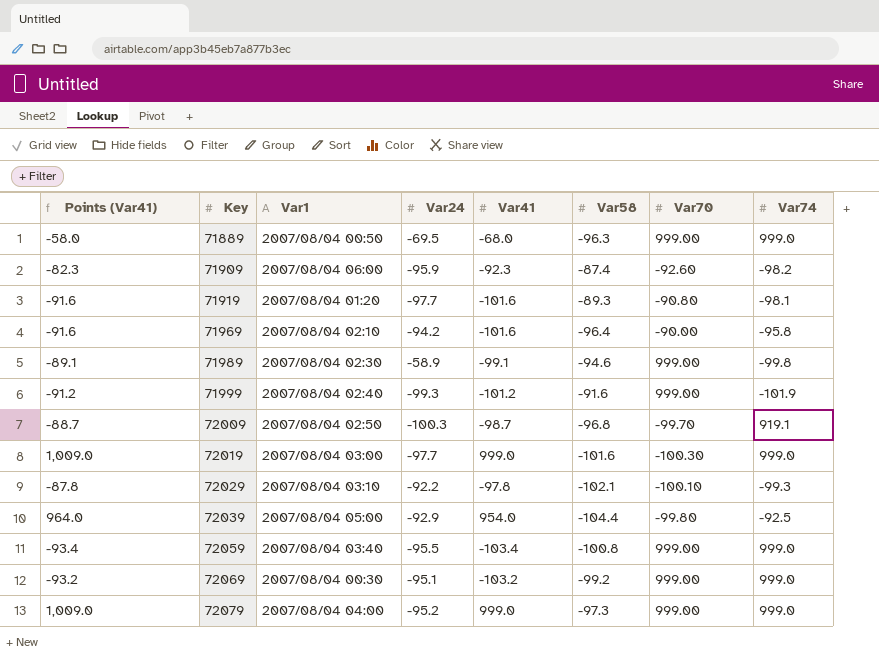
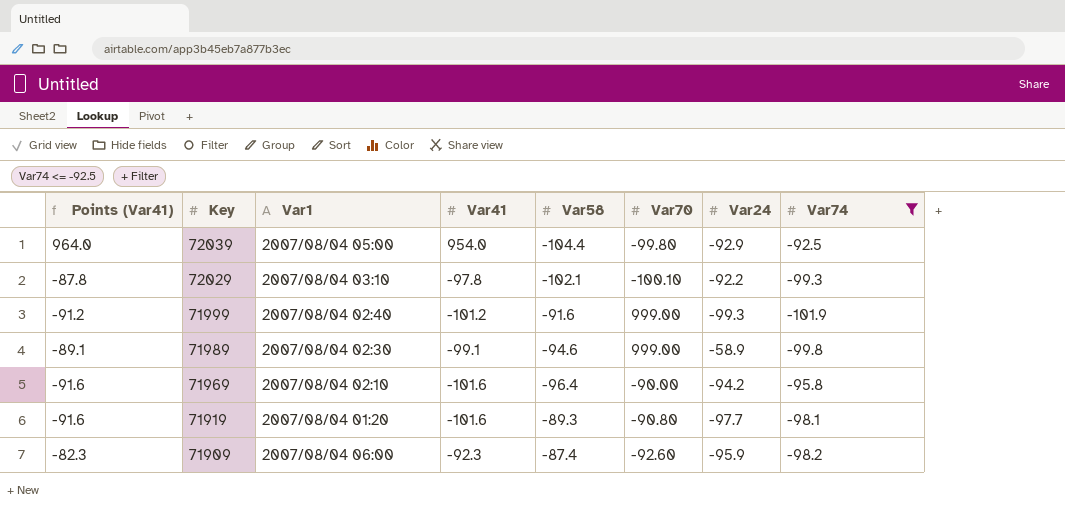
filter: none -> Var74 <= -92.5
row order: Key ascending -> Key descending
column Var24 | position: 4 -> 7

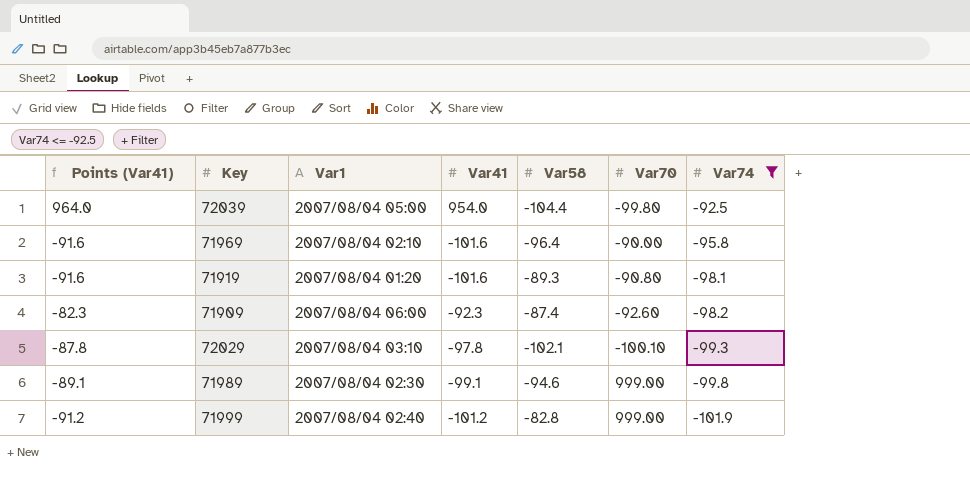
row order: Key descending -> Var74 descending
column Var24 | position: 7 -> none
71999 | Var58: -91.6 -> -82.8

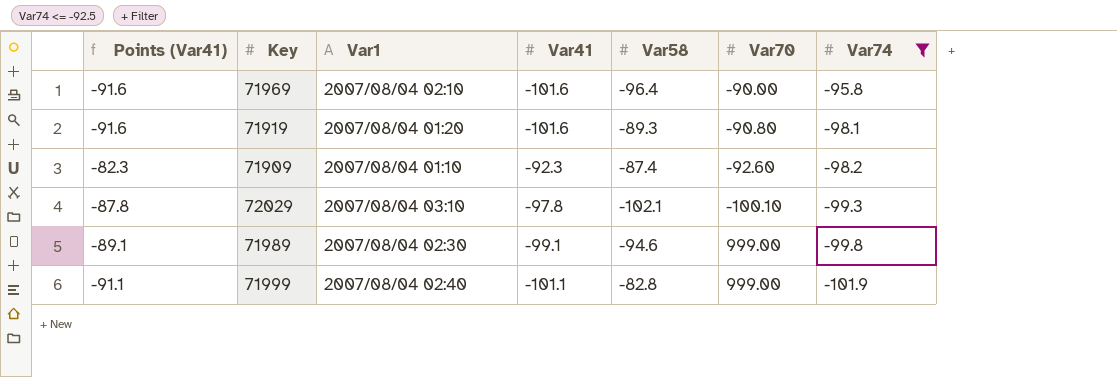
row 72039: 964.0 | 2007/08/04 05:00 | 954.0 | -104.4 | -99.80 | -92.5 -> none
71909 | Var1: 2007/08/04 06:00 -> 2007/08/04 01:10
71999 | Points (Var41): -91.2 -> -91.1
71999 | Var41: -101.2 -> -101.1

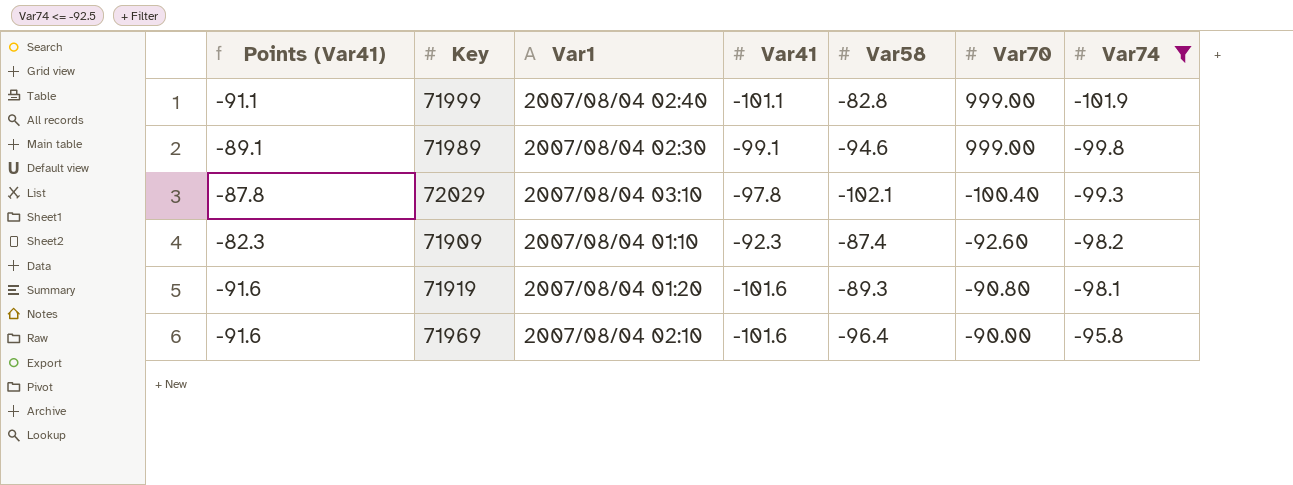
row order: Var74 descending -> Var74 ascending
72029 | Var70: -100.10 -> -100.40

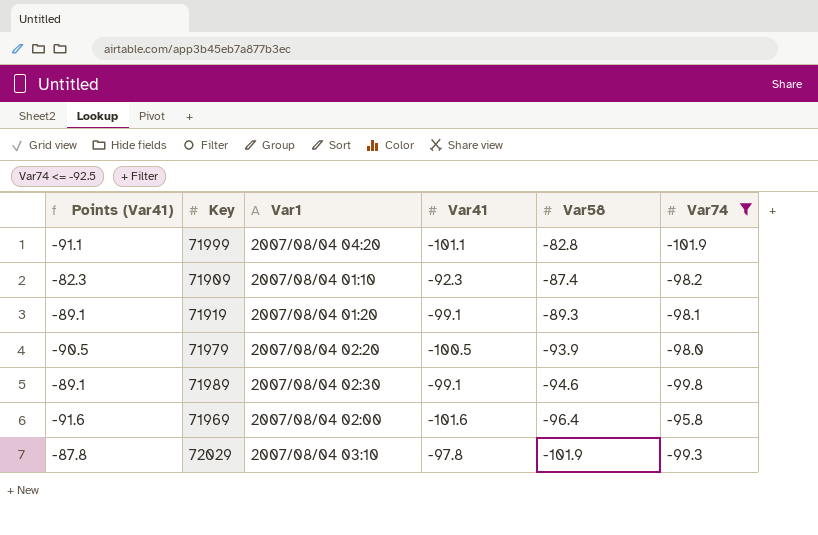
row order: Var74 ascending -> Var58 descending
column Var70 | position: 6 -> none
71999 | Var1: 2007/08/04 02:40 -> 2007/08/04 04:20
71919 | Points (Var41): -91.6 -> -89.1
71919 | Var41: -101.6 -> -99.1
row 71979: none -> -90.5 | 2007/08/04 02:20 | -100.5 | -93.9 | -98.0
71969 | Var1: 2007/08/04 02:10 -> 2007/08/04 02:00
72029 | Var58: -102.1 -> -101.9

